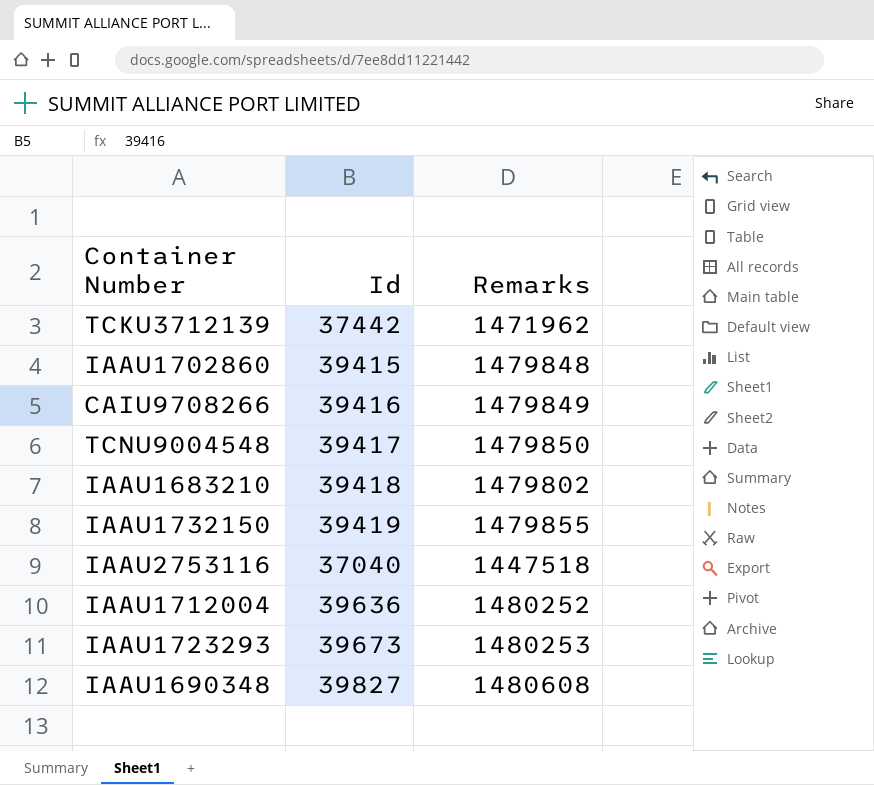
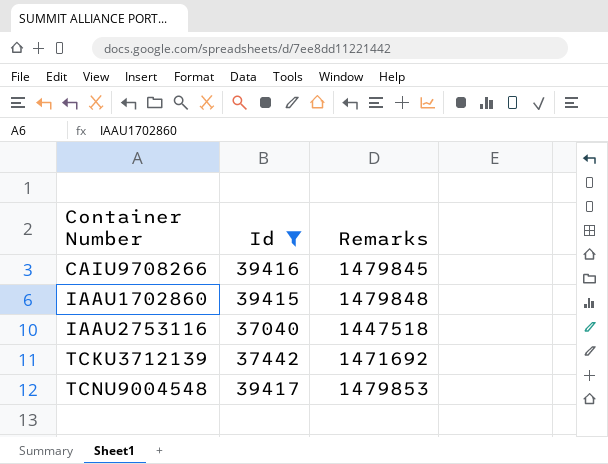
filter: none -> Id <= 39417
row order: none -> Container Number ascending
CAIU9708266 | Remarks: 1479849 -> 1479845
TCKU3712139 | Remarks: 1471962 -> 1471692
TCNU9004548 | Remarks: 1479850 -> 1479853

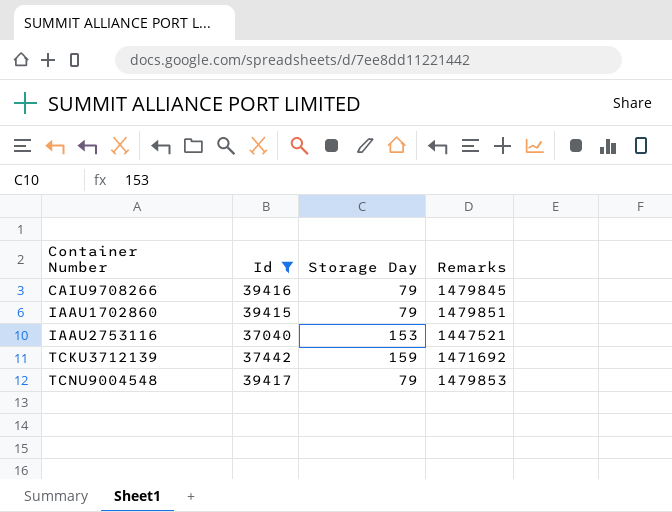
column Storage Day | position: none -> 3
IAAU1702860 | Remarks: 1479848 -> 1479851
IAAU2753116 | Remarks: 1447518 -> 1447521

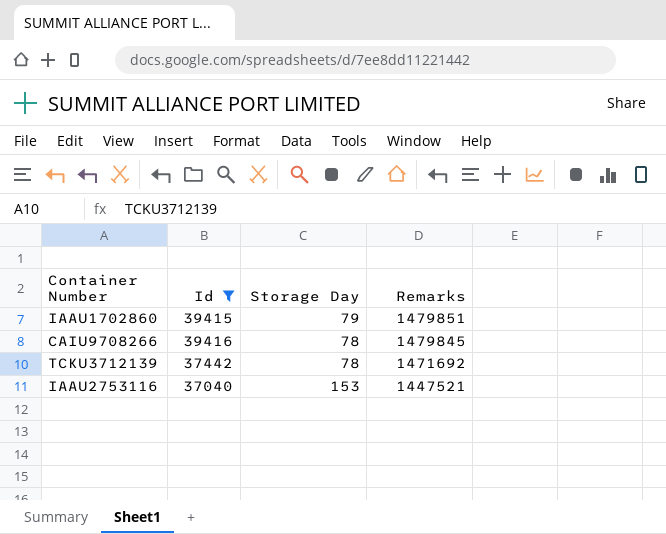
row order: Container Number ascending -> Remarks descending
row TCNU9004548: 39417 | 79 | 1479853 -> none
CAIU9708266 | Storage Day: 79 -> 78
TCKU3712139 | Storage Day: 159 -> 78

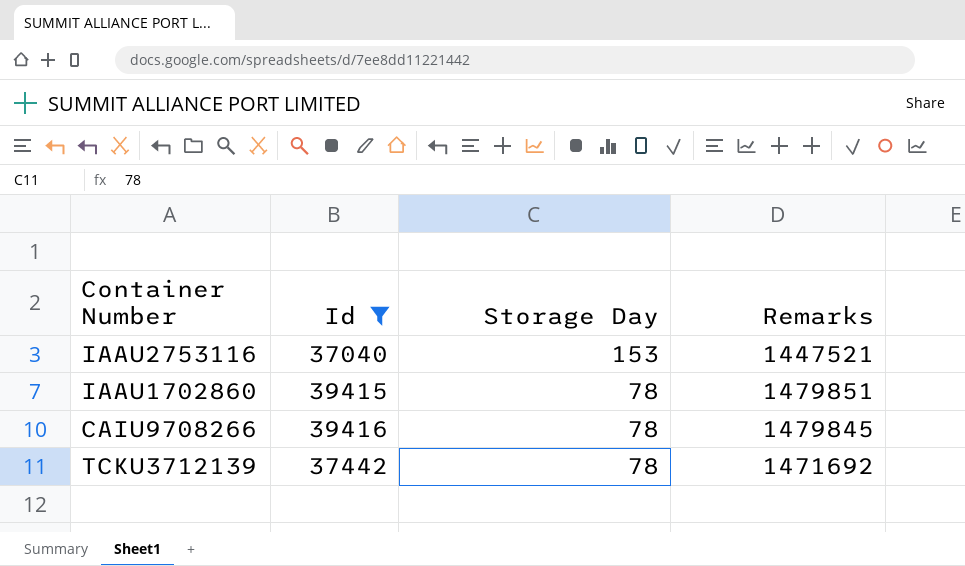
row order: Remarks descending -> Storage Day descending
IAAU1702860 | Storage Day: 79 -> 78

